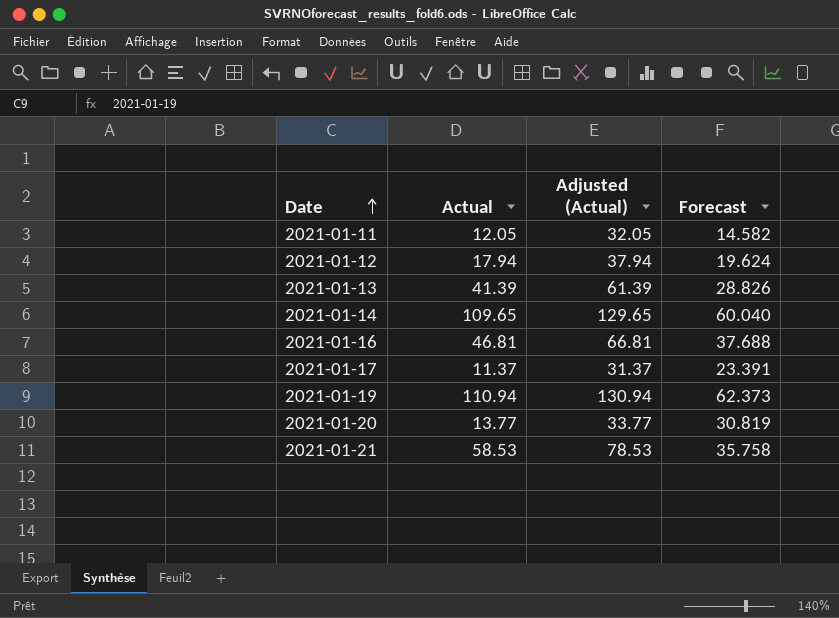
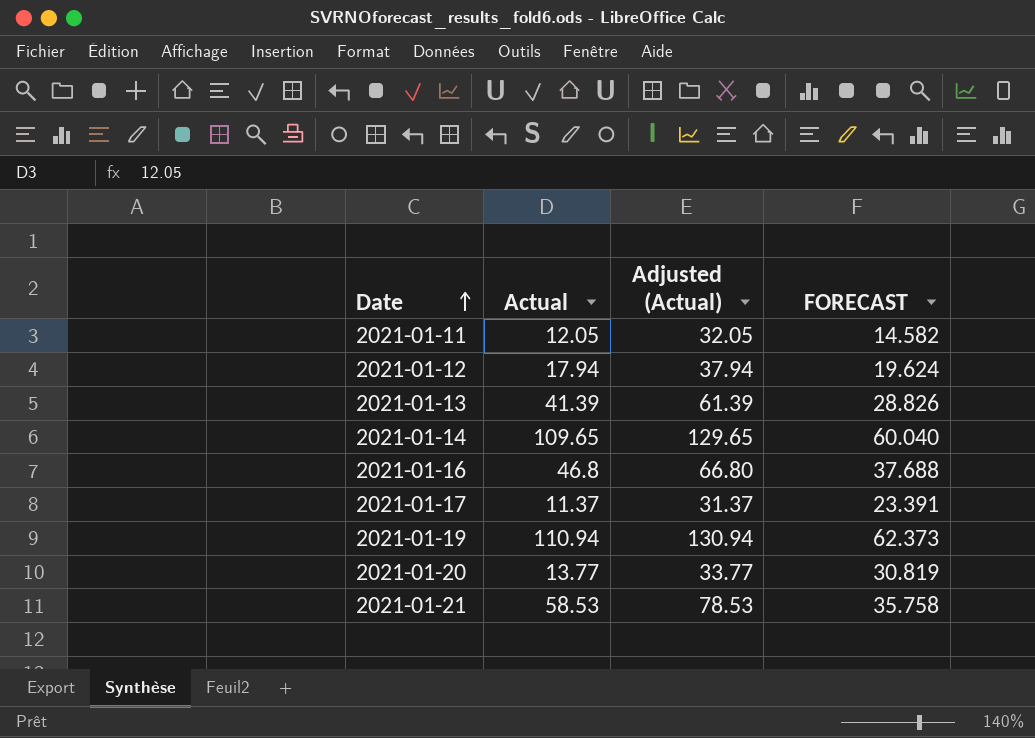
column name: Forecast -> FORECAST
2021-01-16 | Actual: 46.81 -> 46.8
2021-01-16 | Adjusted (Actual): 66.81 -> 66.80

